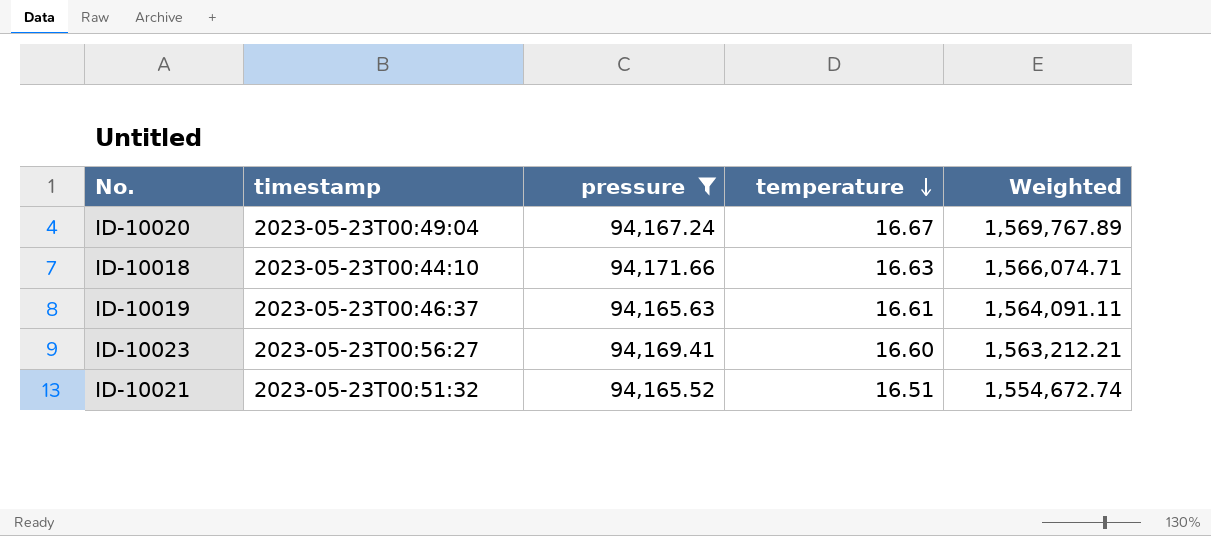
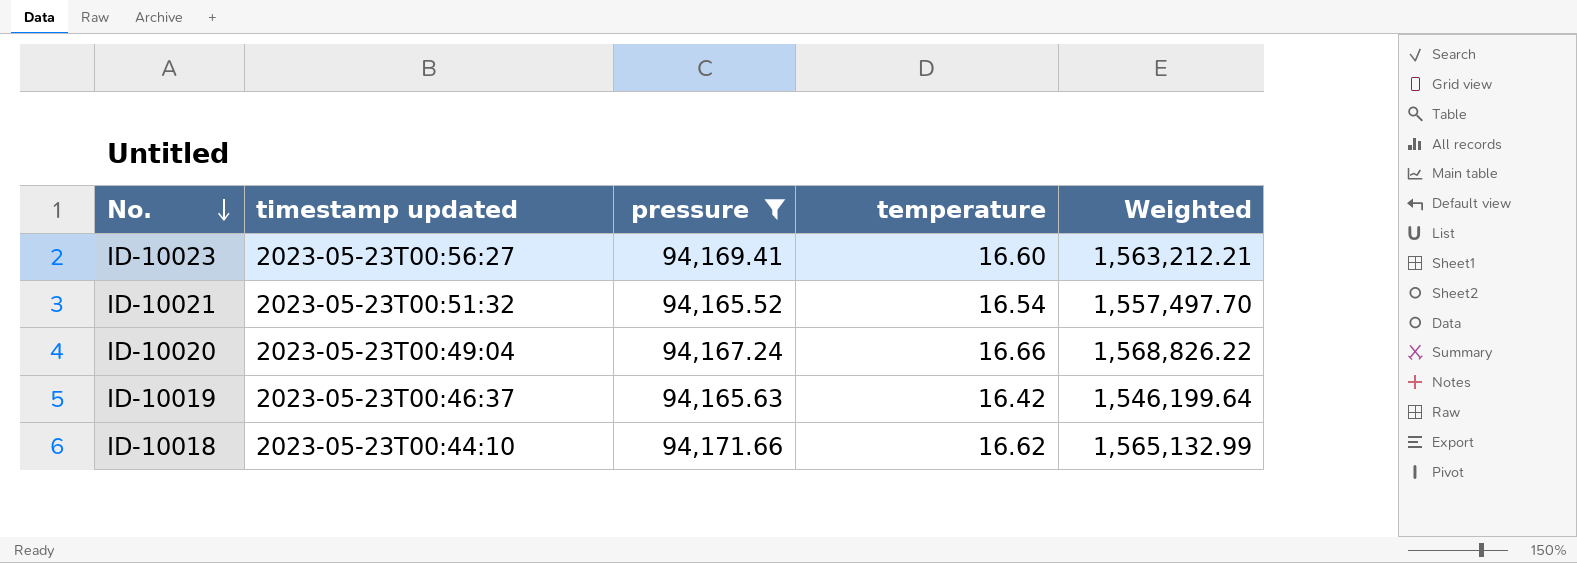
row order: temperature descending -> No. descending
column name: timestamp -> timestamp updated
ID-10021 | temperature: 16.51 -> 16.54
ID-10021 | Weighted: 1,554,672.74 -> 1,557,497.70
ID-10020 | temperature: 16.67 -> 16.66
ID-10020 | Weighted: 1,569,767.89 -> 1,568,826.22
ID-10019 | temperature: 16.61 -> 16.42
ID-10019 | Weighted: 1,564,091.11 -> 1,546,199.64
ID-10018 | temperature: 16.63 -> 16.62
ID-10018 | Weighted: 1,566,074.71 -> 1,565,132.99

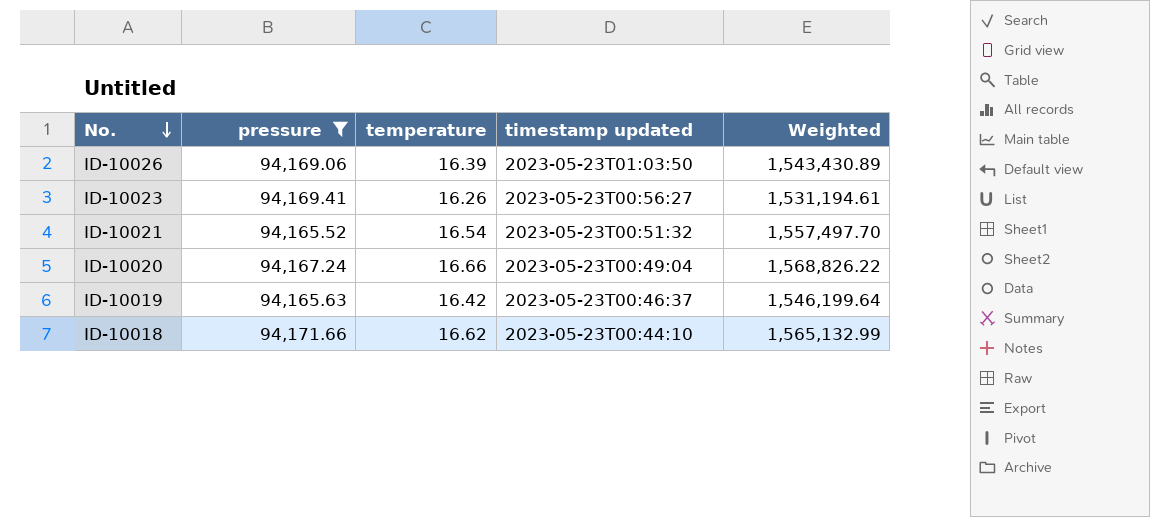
column timestamp updated | position: 2 -> 4
row ID-10026: none -> 94,169.06 | 16.39 | 2023-05-23T01:03:50 | 1,543,430.89
ID-10023 | temperature: 16.60 -> 16.26
ID-10023 | Weighted: 1,563,212.21 -> 1,531,194.61

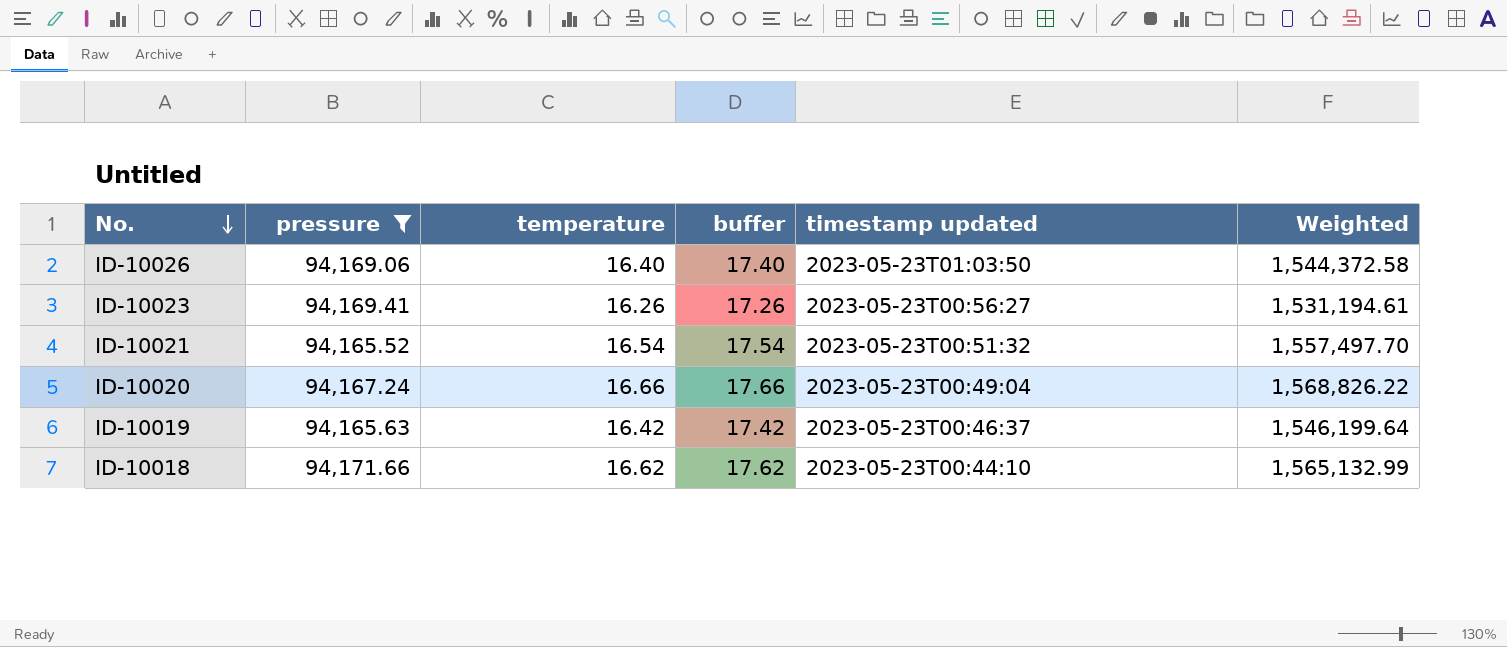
column buffer | formula: none -> [temperature] + 1
ID-10026 | temperature: 16.39 -> 16.40
ID-10026 | Weighted: 1,543,430.89 -> 1,544,372.58

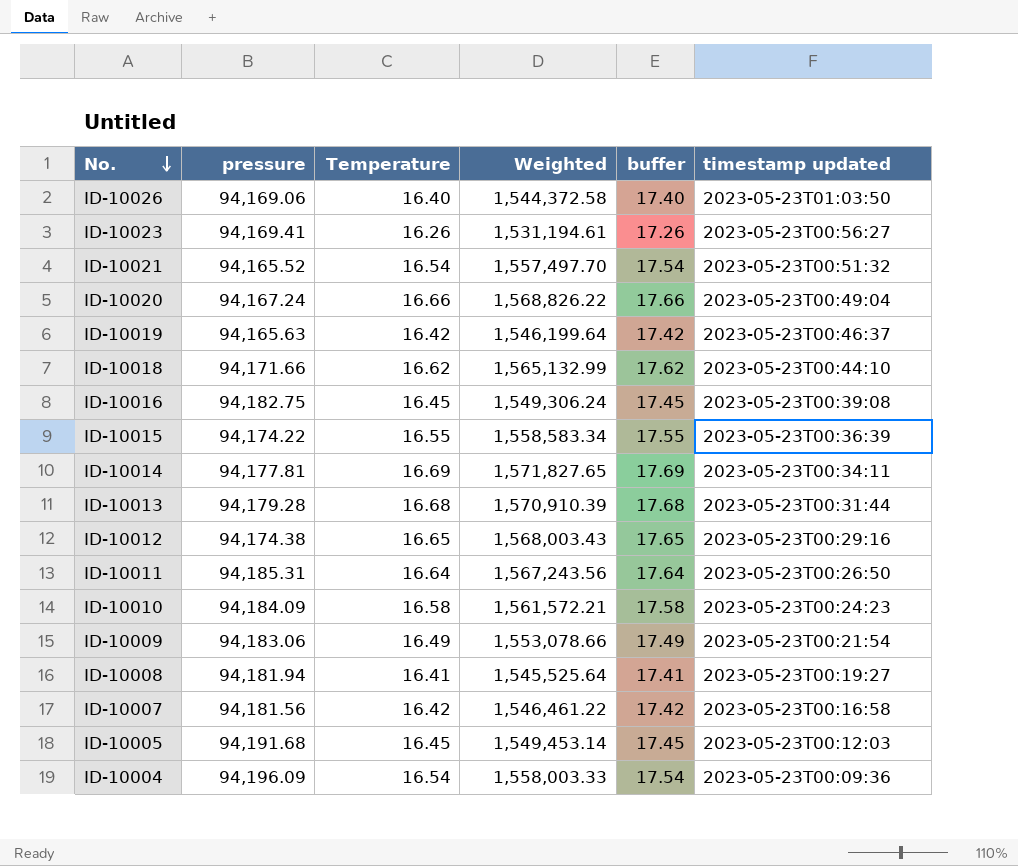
filter: pressure <= 94,171.66 -> none
column name: temperature -> Temperature
column Weighted | position: 6 -> 4

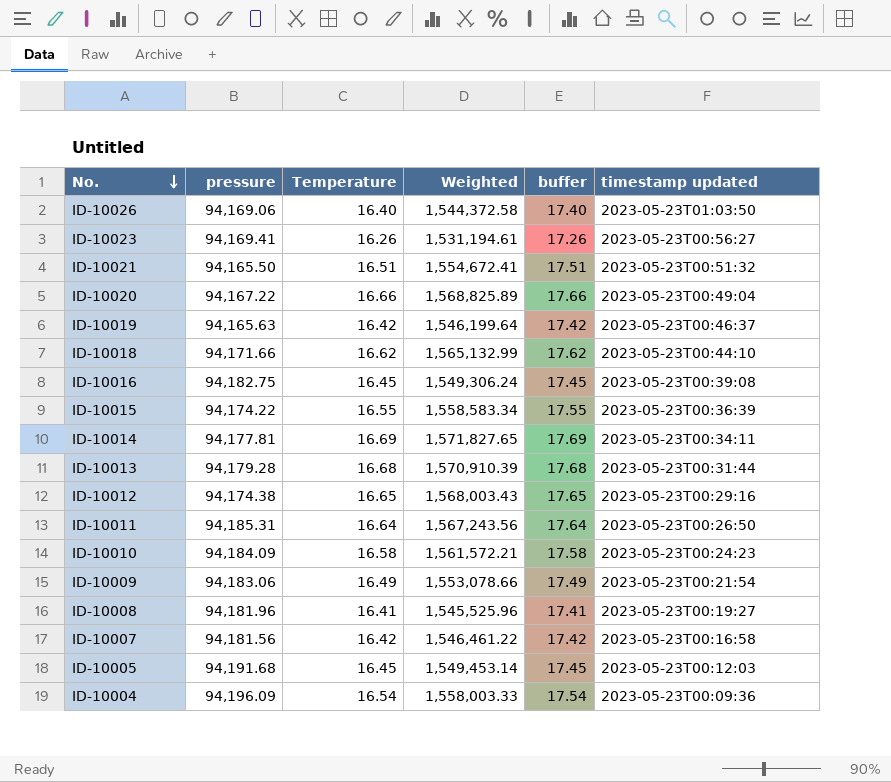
ID-10021 | pressure: 94,165.52 -> 94,165.50
ID-10021 | Temperature: 16.54 -> 16.51
ID-10021 | Weighted: 1,557,497.70 -> 1,554,672.41
ID-10021 | buffer: 17.54 -> 17.51
ID-10020 | pressure: 94,167.24 -> 94,167.22
ID-10020 | Weighted: 1,568,826.22 -> 1,568,825.89
ID-10008 | pressure: 94,181.94 -> 94,181.96
ID-10008 | Weighted: 1,545,525.64 -> 1,545,525.96

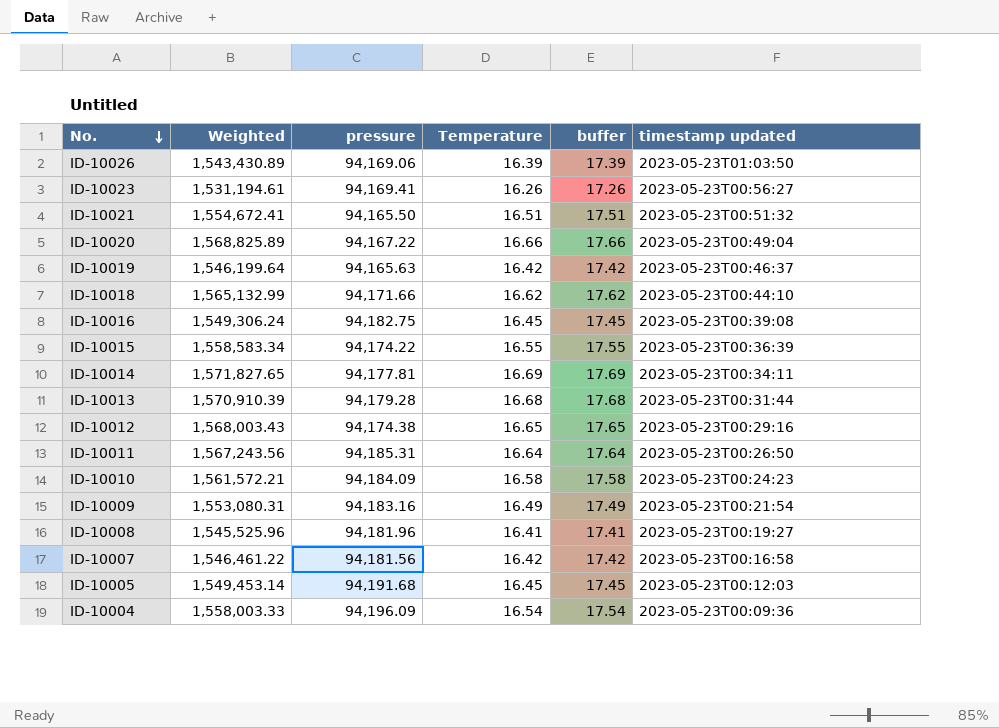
column Weighted | position: 4 -> 2
ID-10026 | Weighted: 1,544,372.58 -> 1,543,430.89
ID-10026 | Temperature: 16.40 -> 16.39
ID-10026 | buffer: 17.40 -> 17.39
ID-10009 | Weighted: 1,553,078.66 -> 1,553,080.31
ID-10009 | pressure: 94,183.06 -> 94,183.16

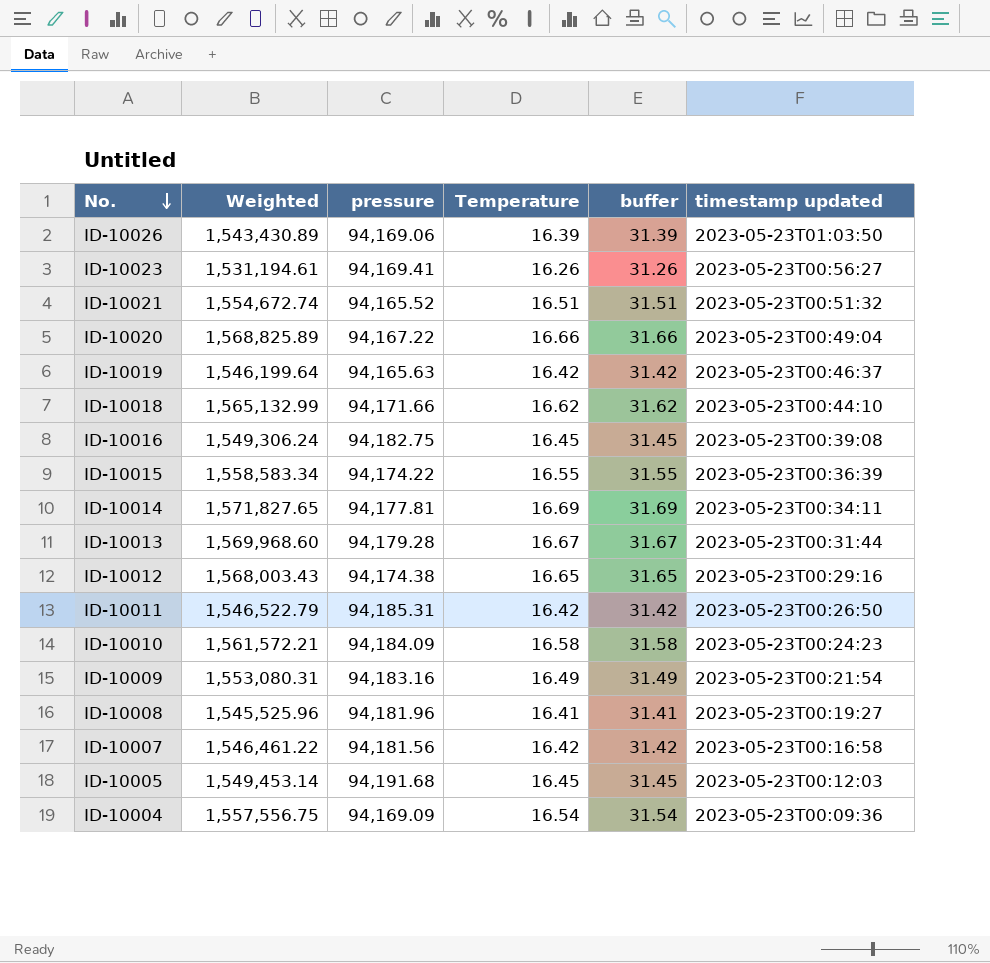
column buffer | formula: [Temperature] + 1 -> [Temperature] + 15
ID-10021 | Weighted: 1,554,672.41 -> 1,554,672.74
ID-10021 | pressure: 94,165.50 -> 94,165.52
ID-10013 | Weighted: 1,570,910.39 -> 1,569,968.60
ID-10013 | Temperature: 16.68 -> 16.67
ID-10011 | Weighted: 1,567,243.56 -> 1,546,522.79
ID-10011 | Temperature: 16.64 -> 16.42
ID-10004 | Weighted: 1,558,003.33 -> 1,557,556.75
ID-10004 | pressure: 94,196.09 -> 94,169.09

